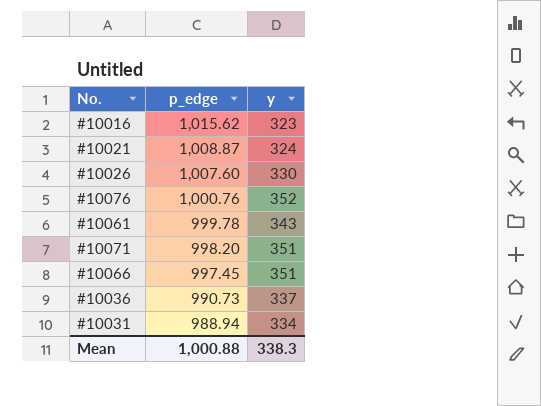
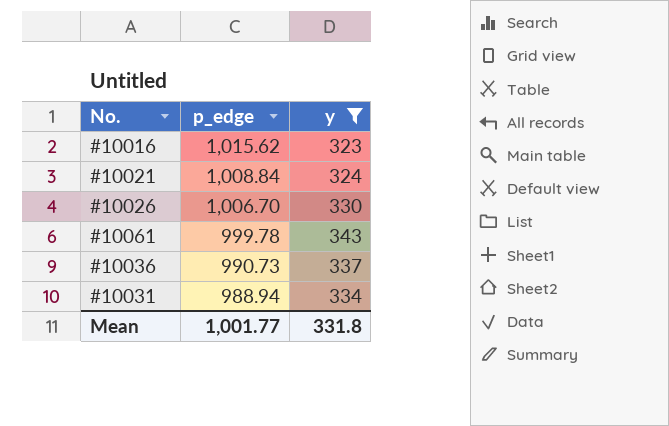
filter: none -> y <= 343
#10021 | p_edge: 1,008.87 -> 1,008.84
#10026 | p_edge: 1,007.60 -> 1,006.70
Mean | p_edge: 1,000.88 -> 1,001.77
Mean | y: 338.3 -> 331.8

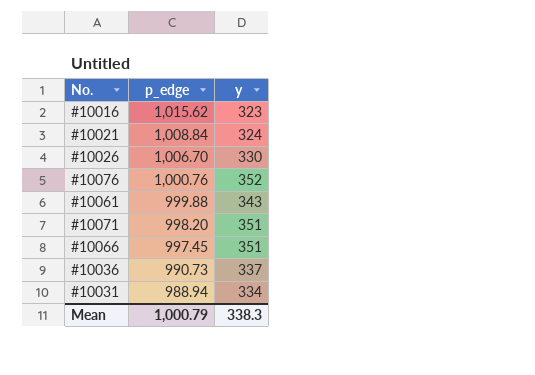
filter: y <= 343 -> none
#10061 | p_edge: 999.78 -> 999.88
Mean | p_edge: 1,001.77 -> 1,000.79
Mean | y: 331.8 -> 338.3

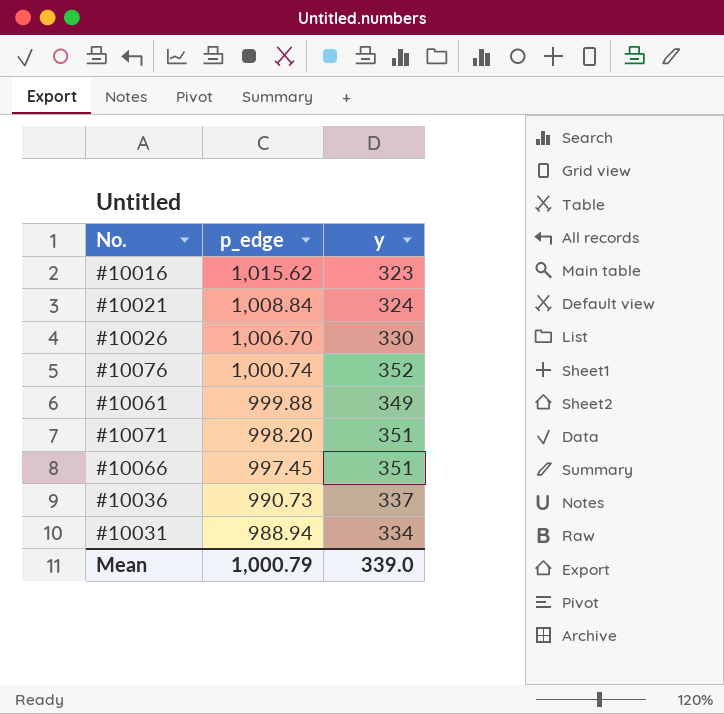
#10076 | p_edge: 1,000.76 -> 1,000.74
#10061 | y: 343 -> 349
Mean | y: 338.3 -> 339.0

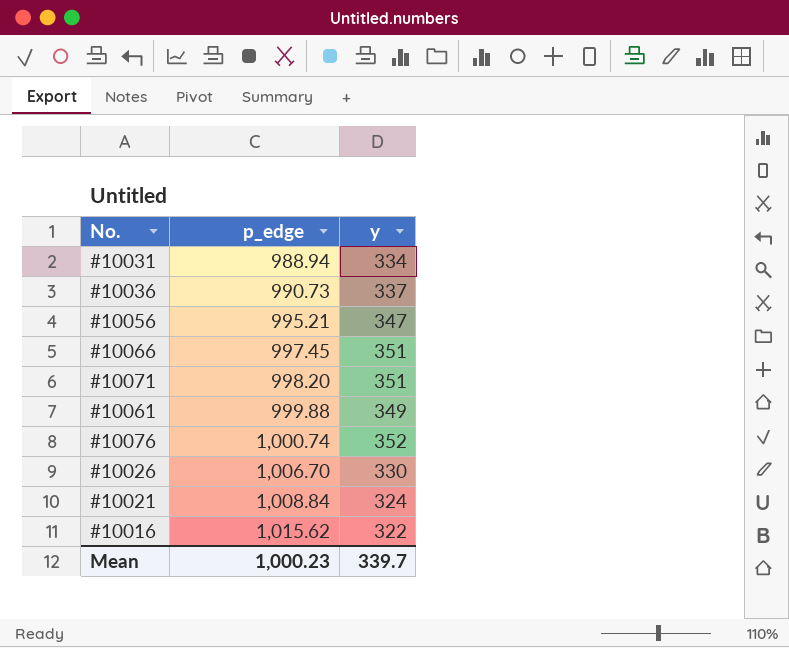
row order: p_edge descending -> p_edge ascending
row #10056: none -> 995.21 | 347
#10016 | y: 323 -> 322
Mean | p_edge: 1,000.79 -> 1,000.23
Mean | y: 339.0 -> 339.7

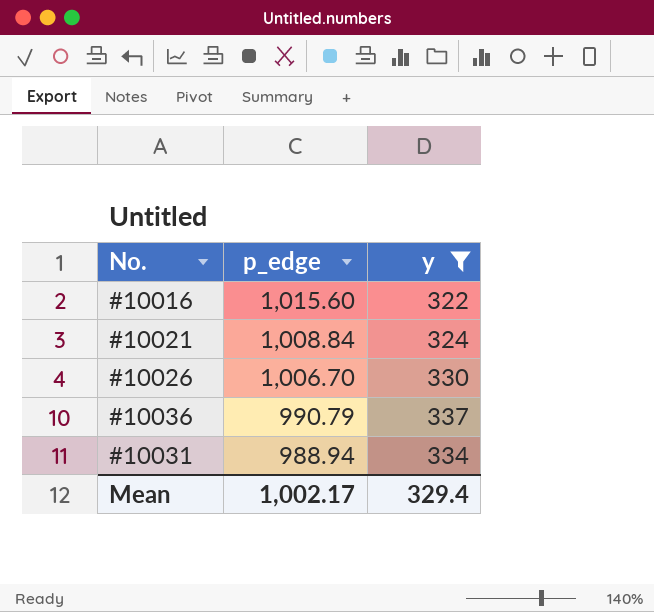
filter: none -> y <= 337
row order: p_edge ascending -> p_edge descending
#10016 | p_edge: 1,015.62 -> 1,015.60
#10036 | p_edge: 990.73 -> 990.79
Mean | p_edge: 1,000.23 -> 1,002.17
Mean | y: 339.7 -> 329.4

